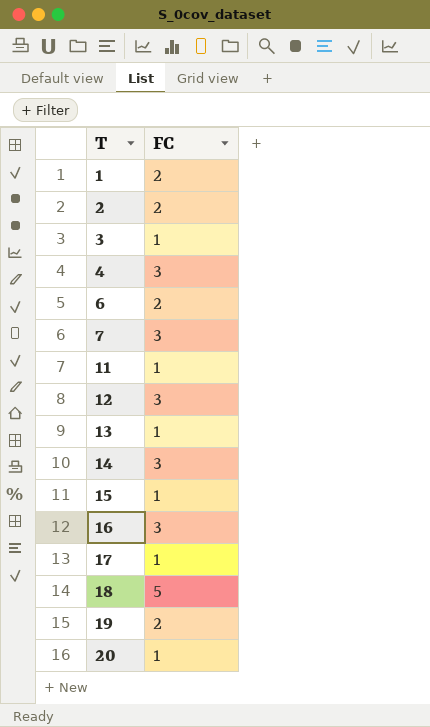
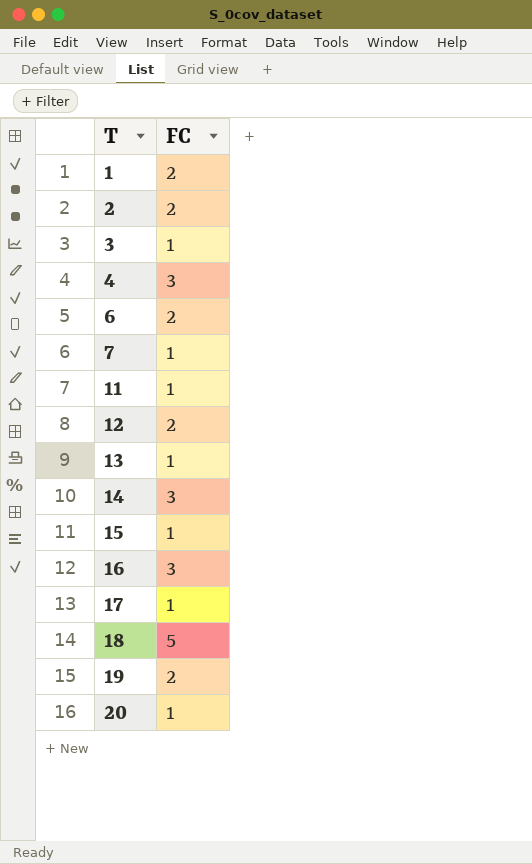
7 | FC: 3 -> 1
12 | FC: 3 -> 2

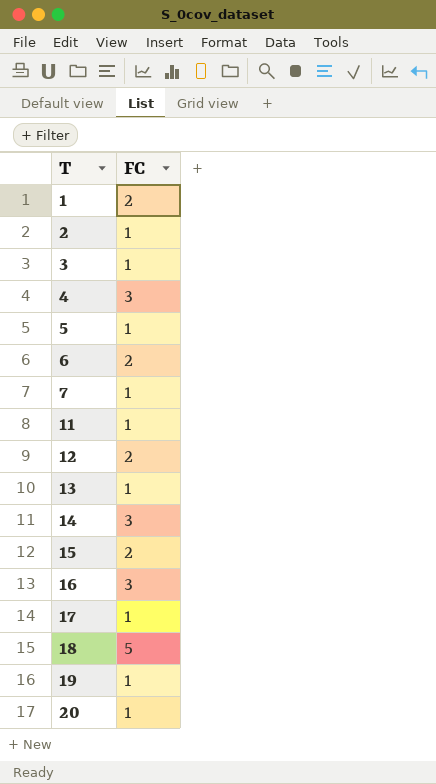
2 | FC: 2 -> 1
row 5: none -> 1
15 | FC: 1 -> 2
19 | FC: 2 -> 1

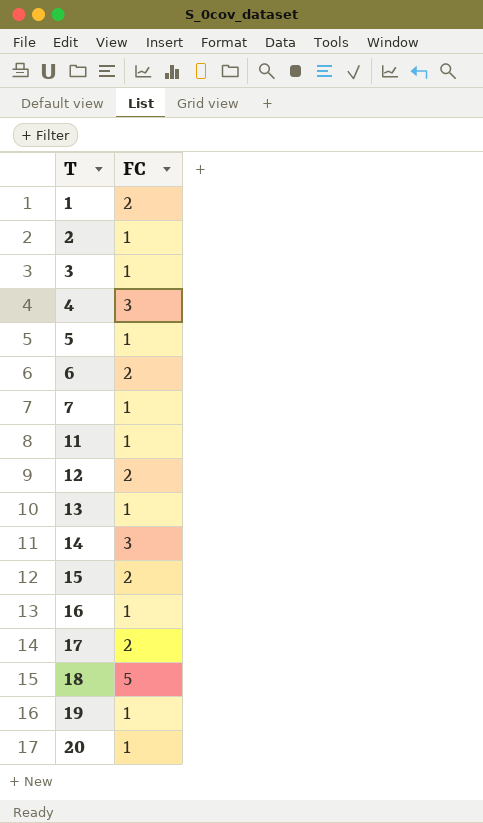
16 | FC: 3 -> 1
17 | FC: 1 -> 2

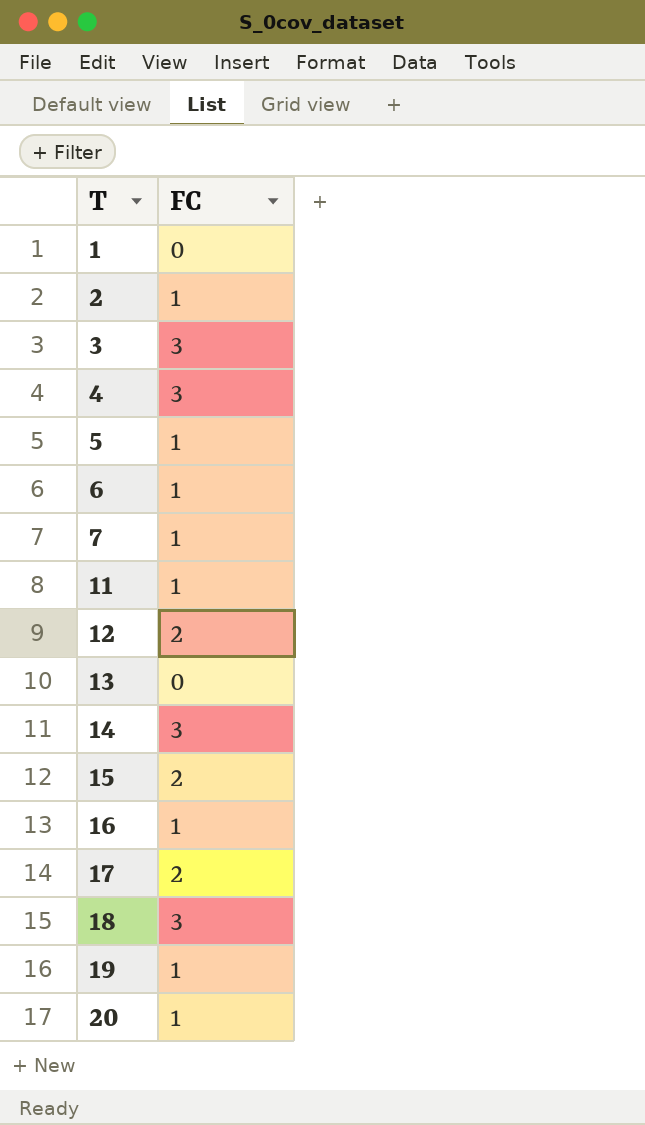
1 | FC: 2 -> 0
3 | FC: 1 -> 3
6 | FC: 2 -> 1
13 | FC: 1 -> 0
18 | FC: 5 -> 3

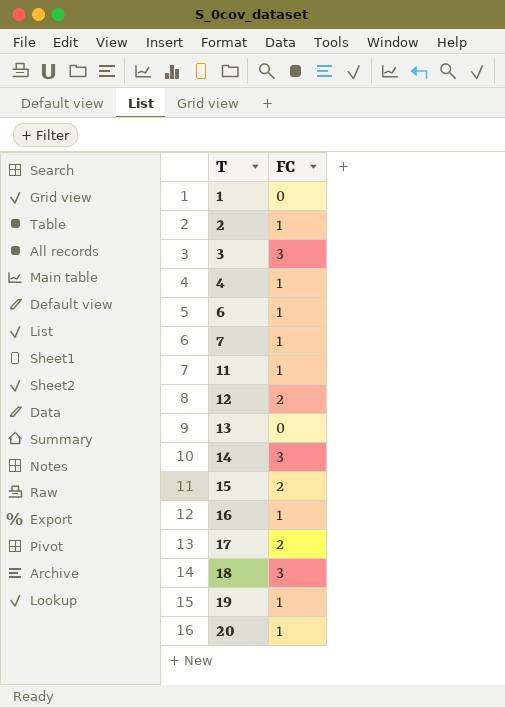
row 5: 1 -> none
4 | FC: 3 -> 1

